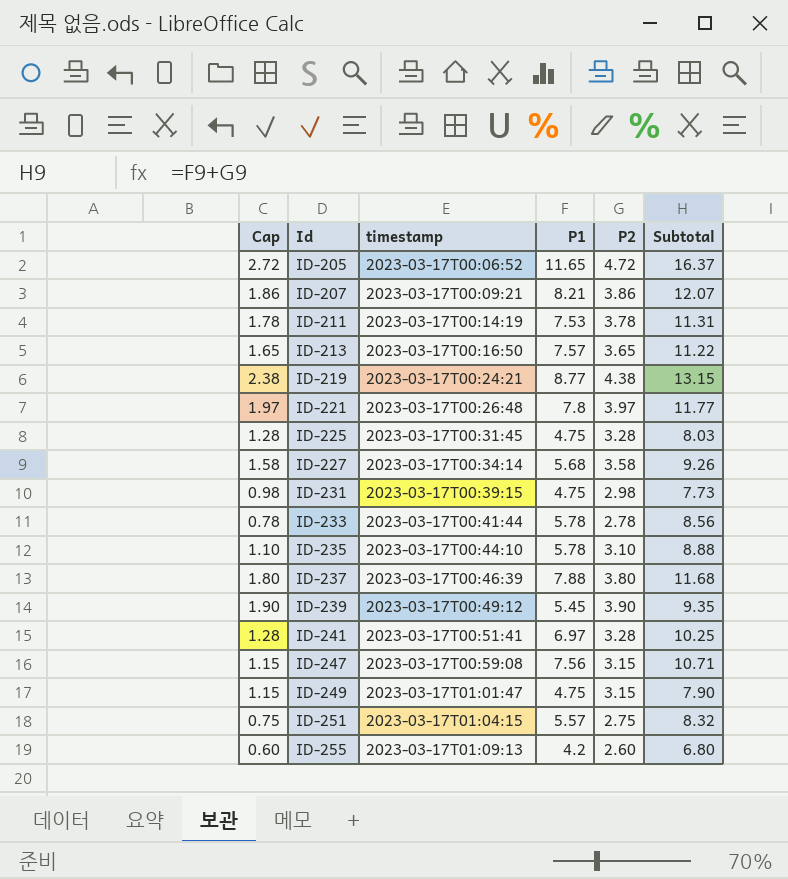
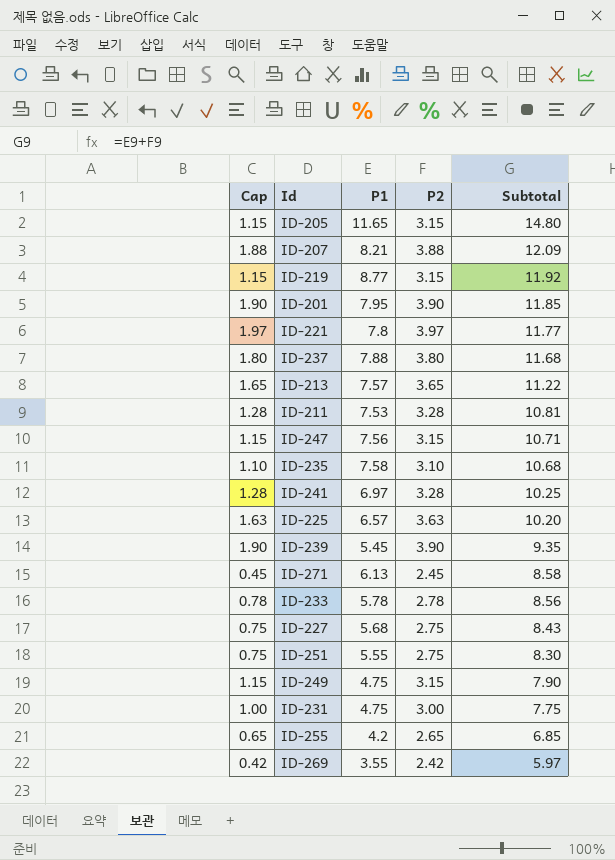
row order: Id ascending -> Subtotal descending
column timestamp | position: 3 -> none
ID-205 | Cap: 2.72 -> 1.15
ID-205 | P2: 4.72 -> 3.15
ID-205 | Subtotal: 16.37 -> 14.80
ID-207 | Cap: 1.86 -> 1.88
ID-207 | P2: 3.86 -> 3.88
ID-207 | Subtotal: 12.07 -> 12.09
ID-219 | Cap: 2.38 -> 1.15
ID-219 | P2: 4.38 -> 3.15
ID-219 | Subtotal: 13.15 -> 11.92
row ID-201: none -> 1.90 | 7.95 | 3.90 | 11.85
ID-211 | Cap: 1.78 -> 1.28
ID-211 | P2: 3.78 -> 3.28
ID-211 | Subtotal: 11.31 -> 10.81
ID-235 | P1: 5.78 -> 7.58
ID-235 | Subtotal: 8.88 -> 10.68
ID-225 | Cap: 1.28 -> 1.63
ID-225 | P1: 4.75 -> 6.57
ID-225 | P2: 3.28 -> 3.63
ID-225 | Subtotal: 8.03 -> 10.20
row ID-271: none -> 0.45 | 6.13 | 2.45 | 8.58
ID-227 | Cap: 1.58 -> 0.75
ID-227 | P2: 3.58 -> 2.75
ID-227 | Subtotal: 9.26 -> 8.43
ID-251 | P1: 5.57 -> 5.55
ID-251 | Subtotal: 8.32 -> 8.30
ID-231 | Cap: 0.98 -> 1.00
ID-231 | P2: 2.98 -> 3.00
ID-231 | Subtotal: 7.73 -> 7.75
ID-255 | Cap: 0.60 -> 0.65
ID-255 | P2: 2.60 -> 2.65
ID-255 | Subtotal: 6.80 -> 6.85
row ID-269: none -> 0.42 | 3.55 | 2.42 | 5.97

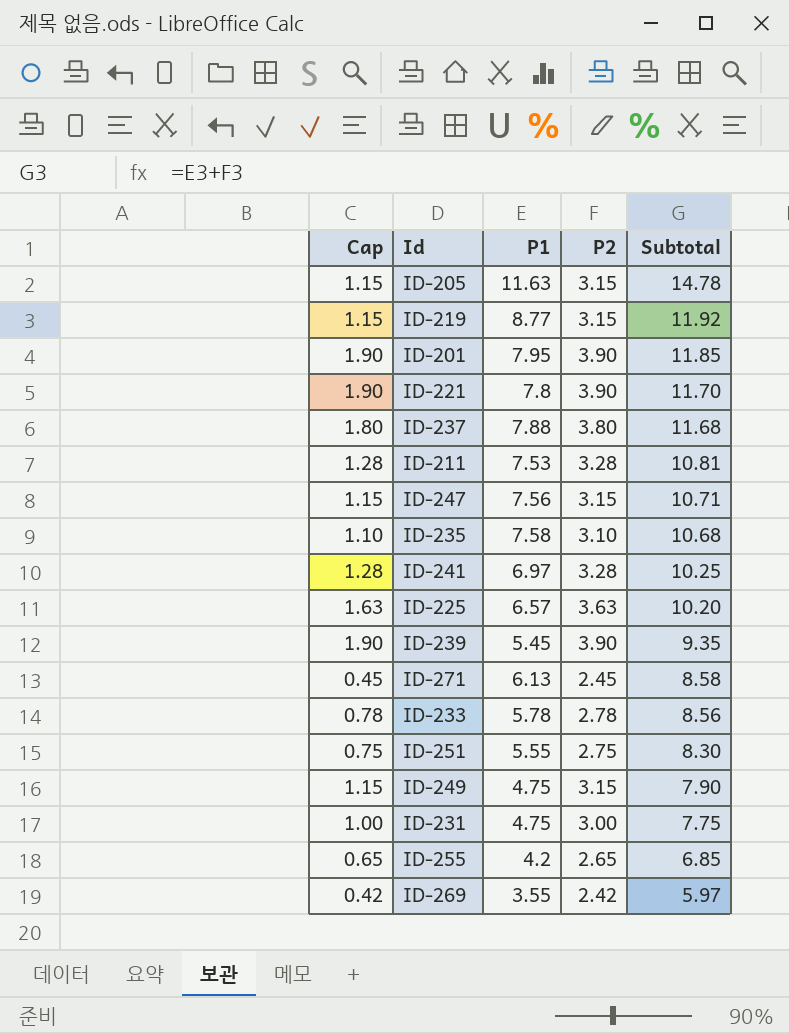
row ID-207: 1.88 | 8.21 | 3.88 | 12.09 -> none
row ID-213: 1.65 | 7.57 | 3.65 | 11.22 -> none
row ID-227: 0.75 | 5.68 | 2.75 | 8.43 -> none
ID-205 | P1: 11.65 -> 11.63
ID-205 | Subtotal: 14.80 -> 14.78
ID-221 | Cap: 1.97 -> 1.90
ID-221 | P2: 3.97 -> 3.90
ID-221 | Subtotal: 11.77 -> 11.70

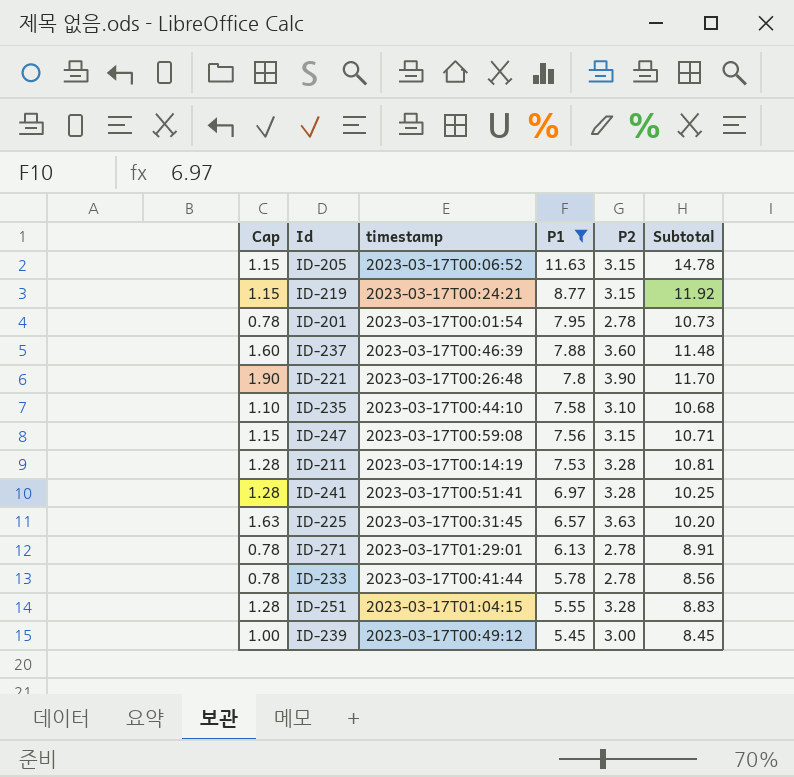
filter: none -> P1 >= 5.45
row order: Subtotal descending -> P1 descending
column timestamp | position: none -> 3
ID-201 | Cap: 1.90 -> 0.78
ID-201 | P2: 3.90 -> 2.78
ID-201 | Subtotal: 11.85 -> 10.73
ID-237 | Cap: 1.80 -> 1.60
ID-237 | P2: 3.80 -> 3.60
ID-237 | Subtotal: 11.68 -> 11.48
ID-271 | Cap: 0.45 -> 0.78
ID-271 | P2: 2.45 -> 2.78
ID-271 | Subtotal: 8.58 -> 8.91
ID-251 | Cap: 0.75 -> 1.28
ID-251 | P2: 2.75 -> 3.28
ID-251 | Subtotal: 8.30 -> 8.83
ID-239 | Cap: 1.90 -> 1.00
ID-239 | P2: 3.90 -> 3.00
ID-239 | Subtotal: 9.35 -> 8.45

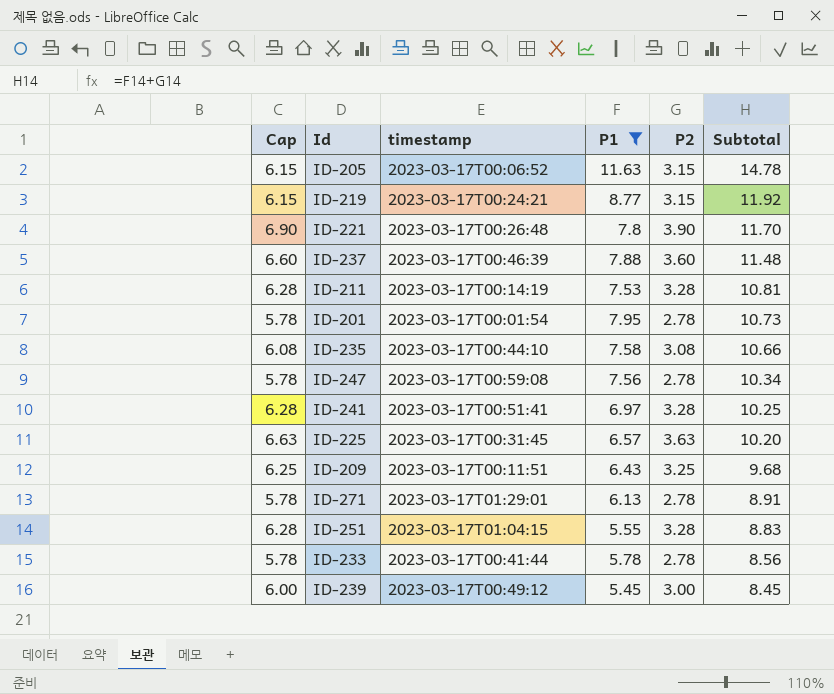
row order: P1 descending -> Subtotal descending
column Cap | formula: [P2] - 2 -> [P2] + 3
ID-235 | P2: 3.10 -> 3.08
ID-235 | Subtotal: 10.68 -> 10.66
ID-247 | P2: 3.15 -> 2.78
ID-247 | Subtotal: 10.71 -> 10.34
row ID-209: none -> 6.25 | 2023-03-17T00:11:51 | 6.43 | 3.25 | 9.68

